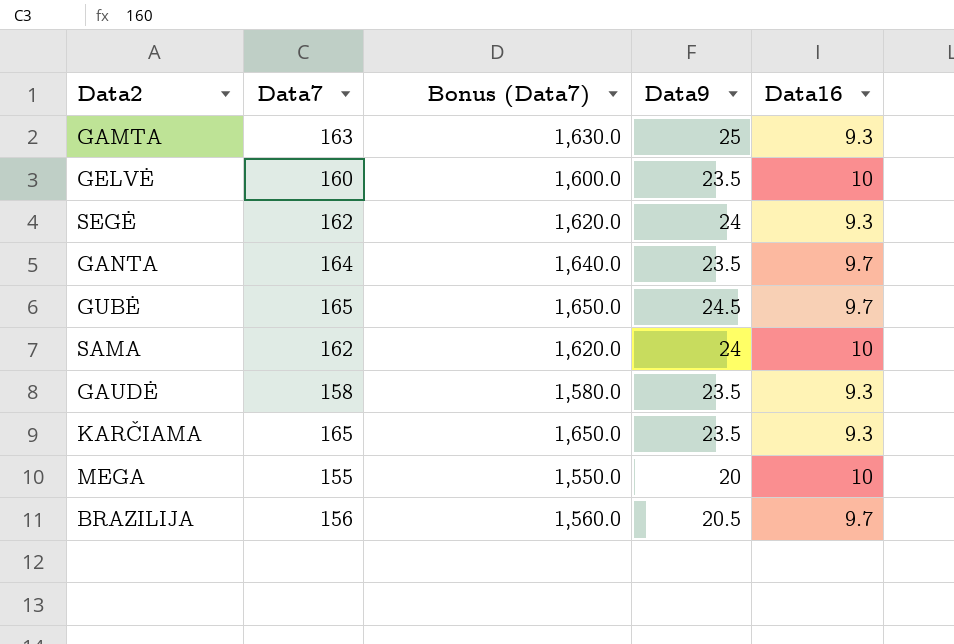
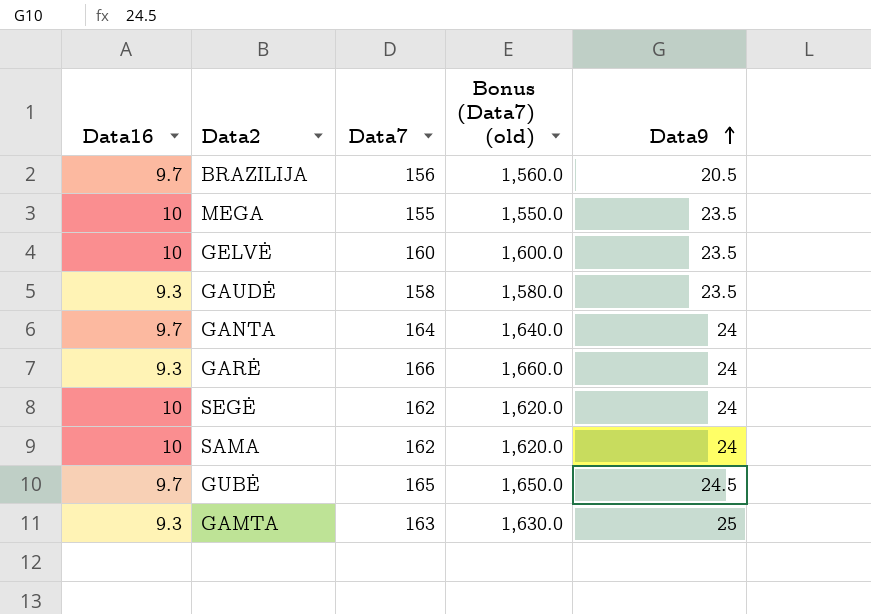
row order: none -> Data9 ascending
column Data16 | position: 5 -> 1
column name: Bonus (Data7) -> Bonus (Data7) (old)
row KARČIAMA: 165 | 1,650.0 | 23.5 | 9.3 -> none
MEGA | Data9: 20 -> 23.5
GANTA | Data9: 23.5 -> 24
row GARĖ: none -> 9.3 | 166 | 1,660.0 | 24
SEGĖ | Data16: 9.3 -> 10

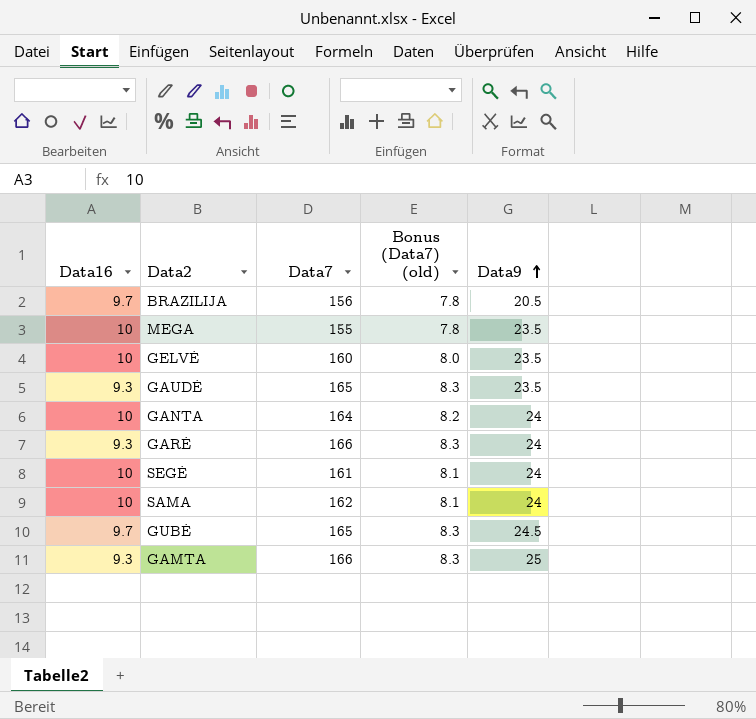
column Bonus (Data7) (old) | formula: [Data7] * 10 -> [Data7] * 0.05
GAUDĖ | Data7: 158 -> 165
GANTA | Data16: 9.7 -> 10
SEGĖ | Data7: 162 -> 161
GAMTA | Data7: 163 -> 166

